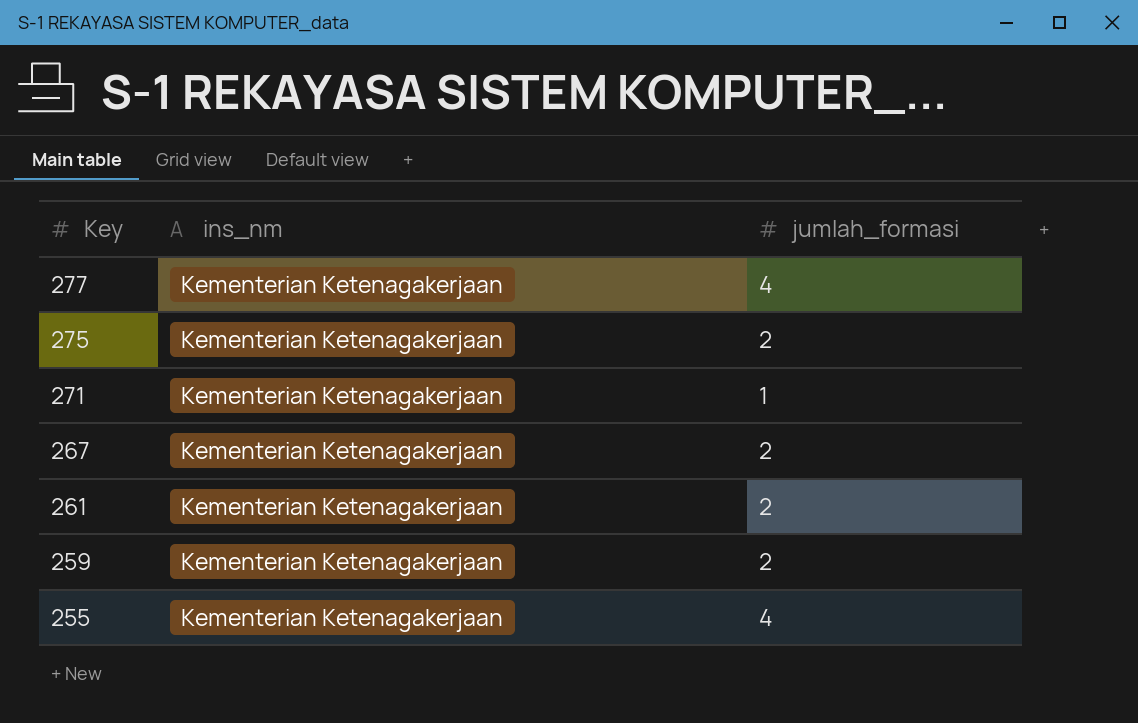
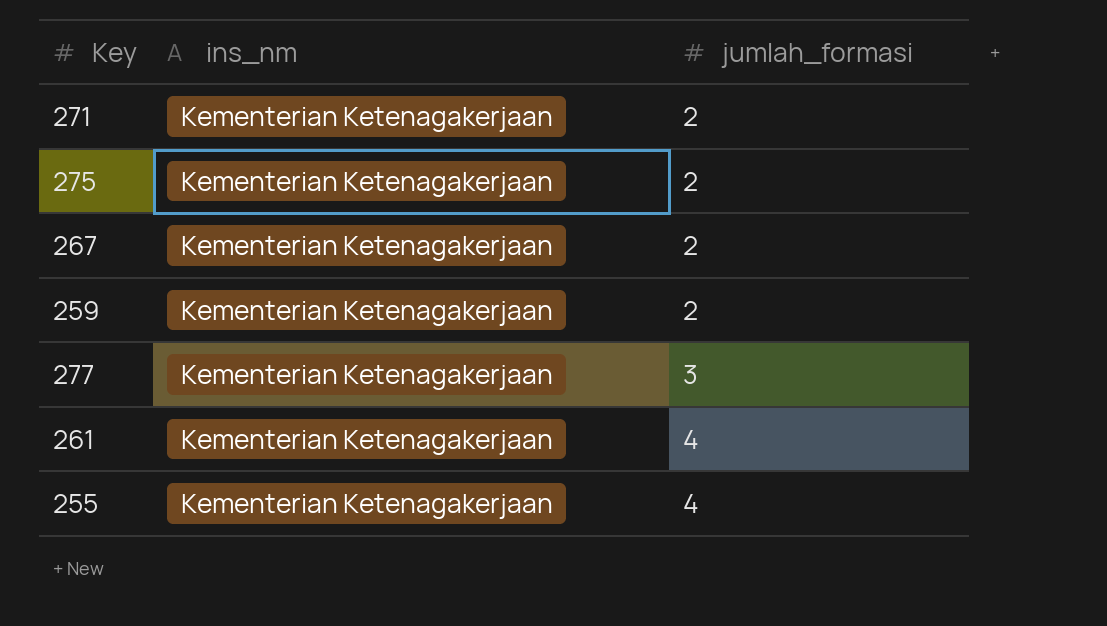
row order: Key descending -> jumlah_formasi ascending
271 | jumlah_formasi: 1 -> 2
277 | jumlah_formasi: 4 -> 3
261 | jumlah_formasi: 2 -> 4

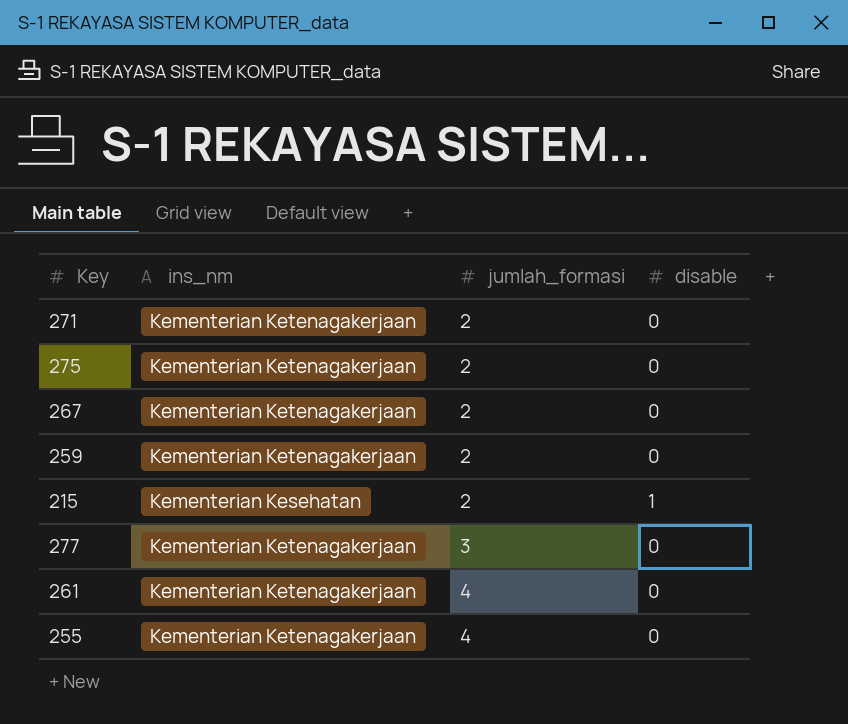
column disable | position: none -> 4
row 215: none -> Kementerian Kesehatan | 2 | 1

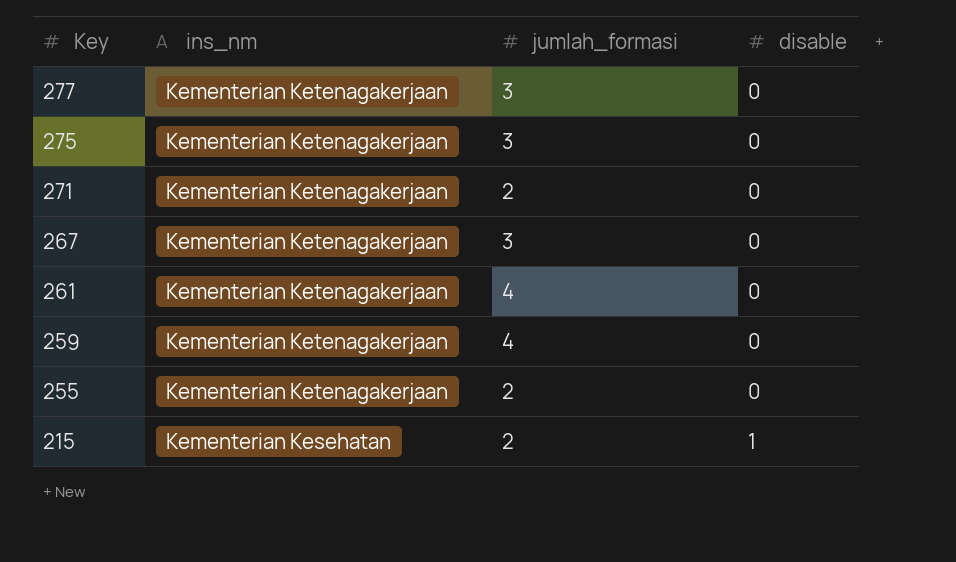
row order: jumlah_formasi ascending -> Key descending
275 | jumlah_formasi: 2 -> 3
267 | jumlah_formasi: 2 -> 3
259 | jumlah_formasi: 2 -> 4
255 | jumlah_formasi: 4 -> 2

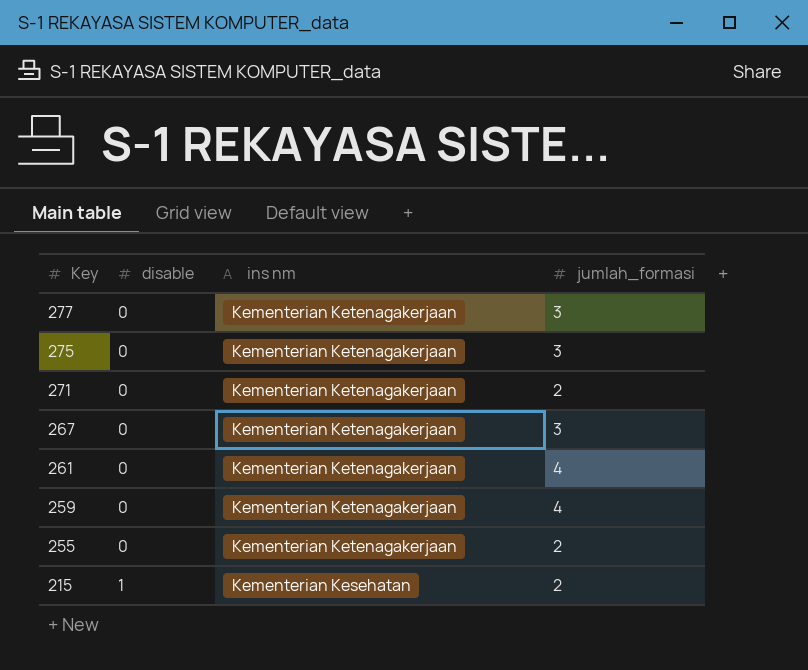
column disable | position: 4 -> 2
column name: ins_nm -> ins nm

